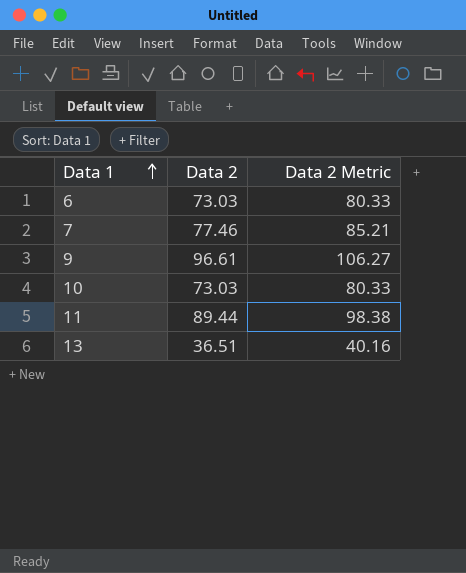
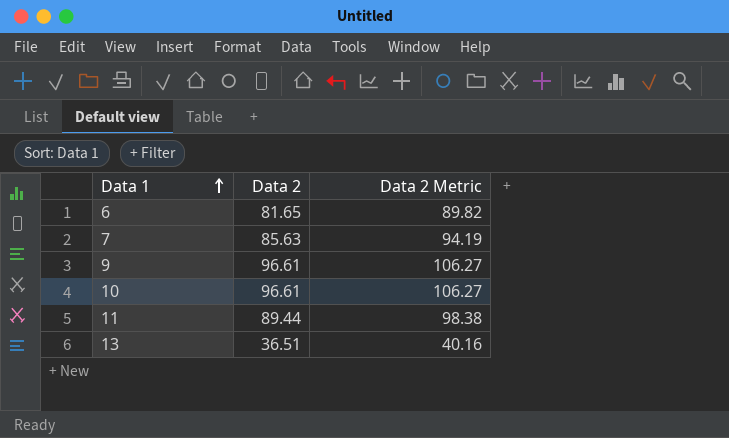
6 | Data 2: 73.03 -> 81.65
6 | Data 2 Metric: 80.33 -> 89.82
7 | Data 2: 77.46 -> 85.63
7 | Data 2 Metric: 85.21 -> 94.19
10 | Data 2: 73.03 -> 96.61
10 | Data 2 Metric: 80.33 -> 106.27

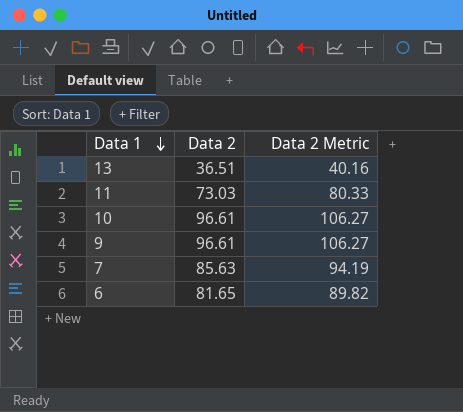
row order: Data 1 ascending -> Data 1 descending
11 | Data 2: 89.44 -> 73.03
11 | Data 2 Metric: 98.38 -> 80.33

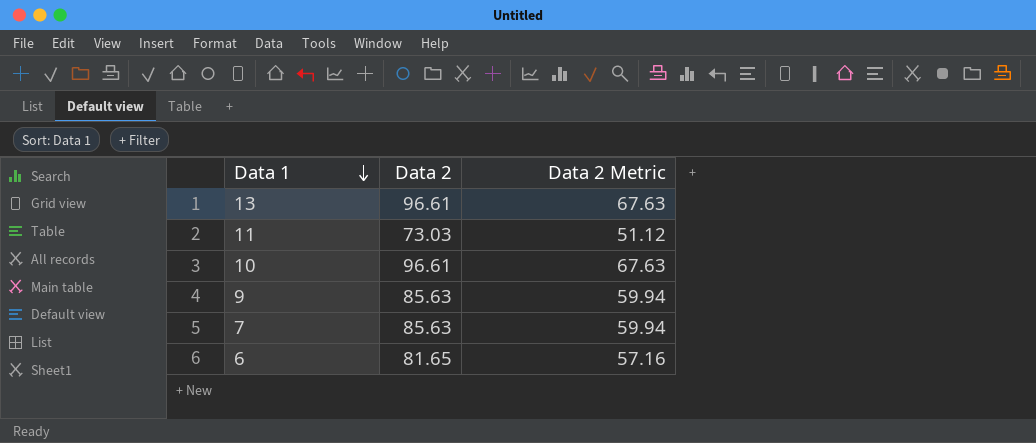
column Data 2 Metric | formula: [Data 2] * 1.1 -> [Data 2] * 0.7
13 | Data 2: 36.51 -> 96.61
9 | Data 2: 96.61 -> 85.63

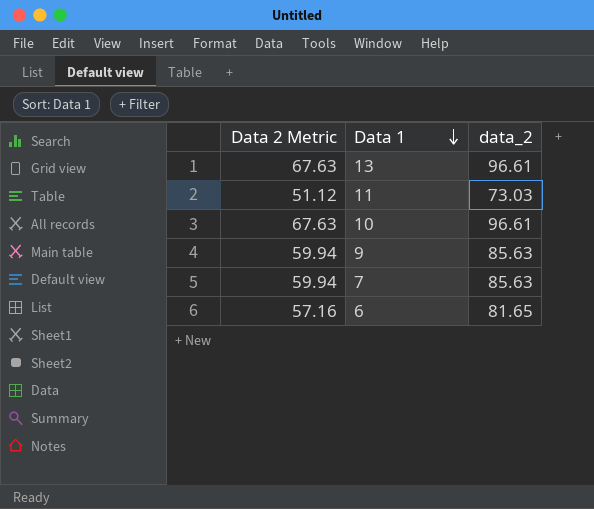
column Data 2 Metric | position: 3 -> 1
column name: Data 2 -> data_2

